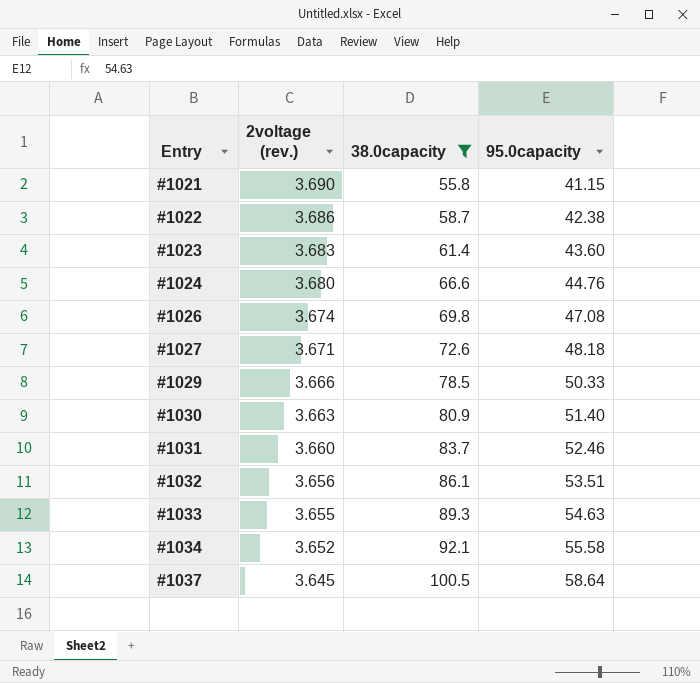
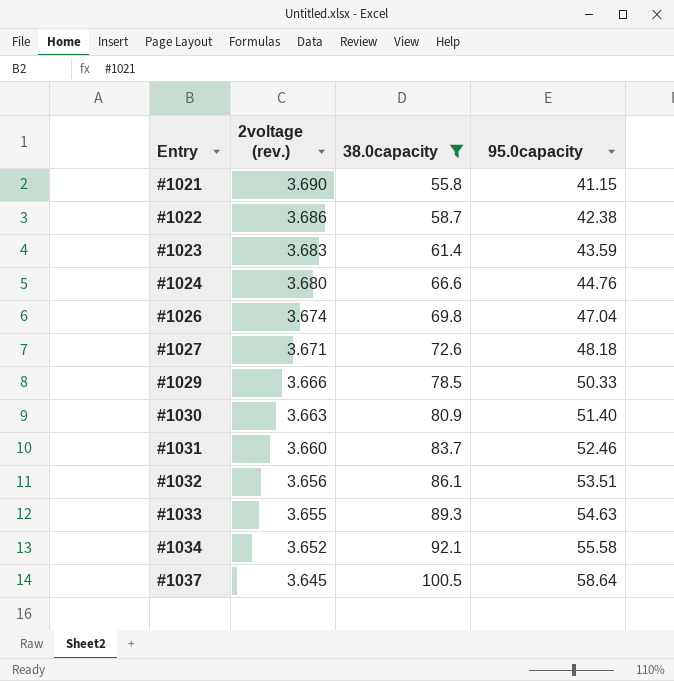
#1023 | 95.0capacity: 43.60 -> 43.59
#1026 | 95.0capacity: 47.08 -> 47.04

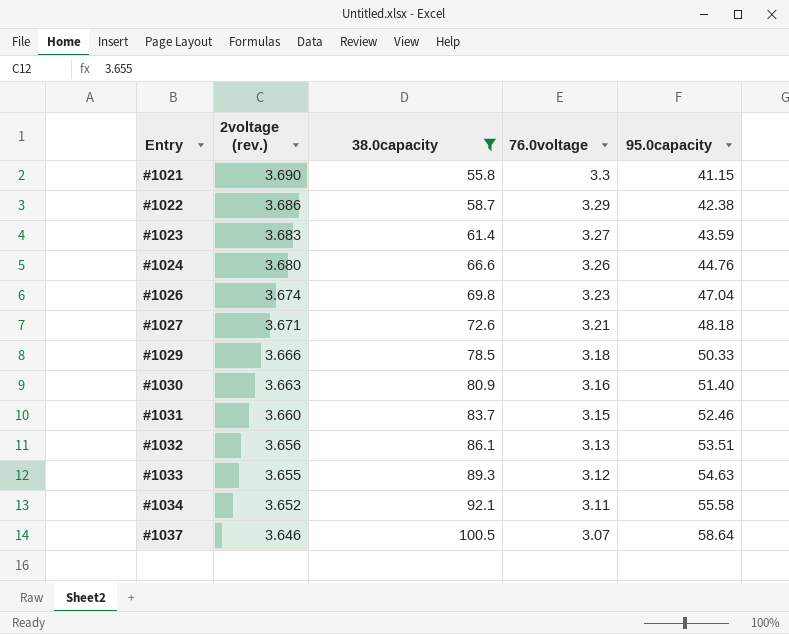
column 76.0voltage | position: none -> 4
#1037 | 2voltage (rev.): 3.645 -> 3.646

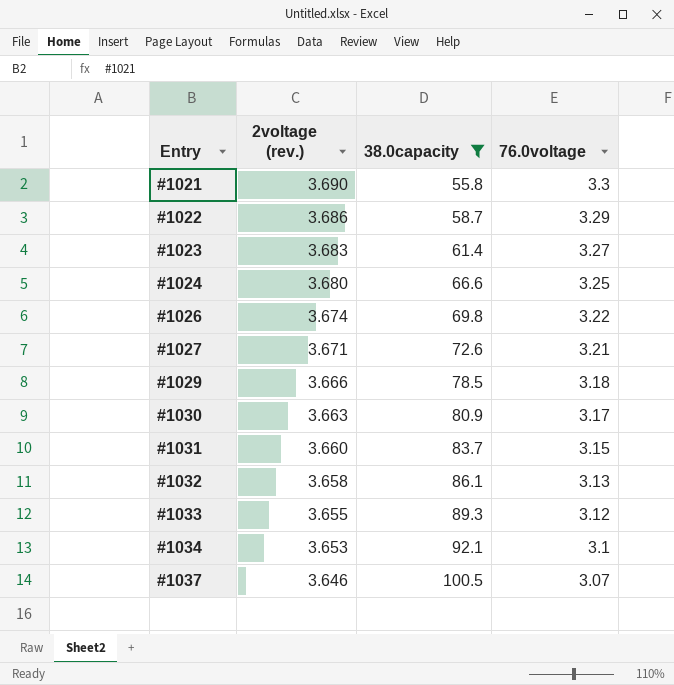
column 95.0capacity | position: 5 -> none
#1024 | 76.0voltage: 3.26 -> 3.25
#1026 | 76.0voltage: 3.23 -> 3.22
#1030 | 76.0voltage: 3.16 -> 3.17
#1032 | 2voltage (rev.): 3.656 -> 3.658
#1034 | 2voltage (rev.): 3.652 -> 3.653
#1034 | 76.0voltage: 3.11 -> 3.1

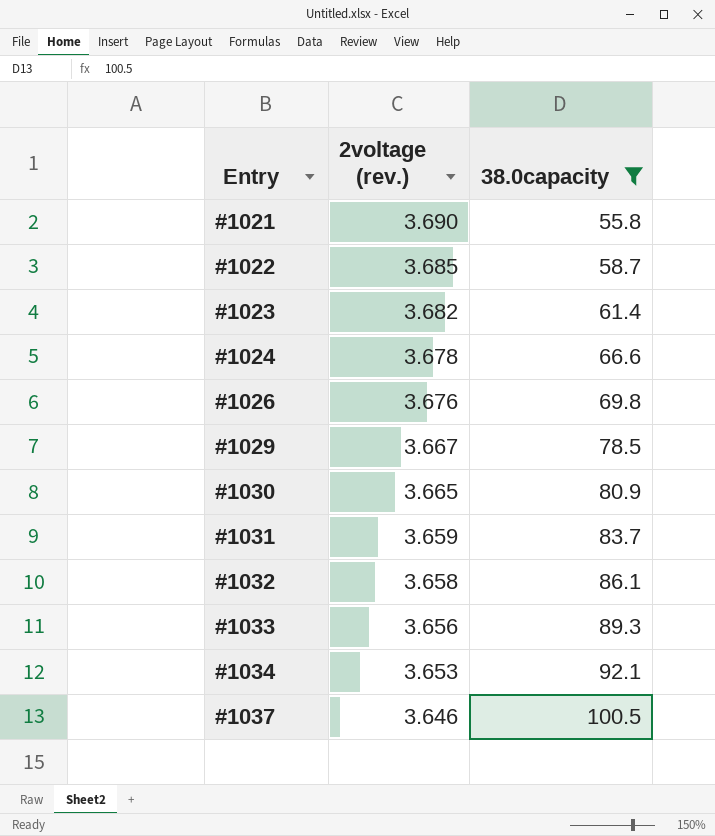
column 76.0voltage | position: 4 -> none
row #1027: 3.671 | 72.6 | 3.21 -> none
#1022 | 2voltage (rev.): 3.686 -> 3.685
#1023 | 2voltage (rev.): 3.683 -> 3.682
#1024 | 2voltage (rev.): 3.680 -> 3.678
#1026 | 2voltage (rev.): 3.674 -> 3.676
#1029 | 2voltage (rev.): 3.666 -> 3.667
#1030 | 2voltage (rev.): 3.663 -> 3.665
#1031 | 2voltage (rev.): 3.660 -> 3.659
#1033 | 2voltage (rev.): 3.655 -> 3.656

